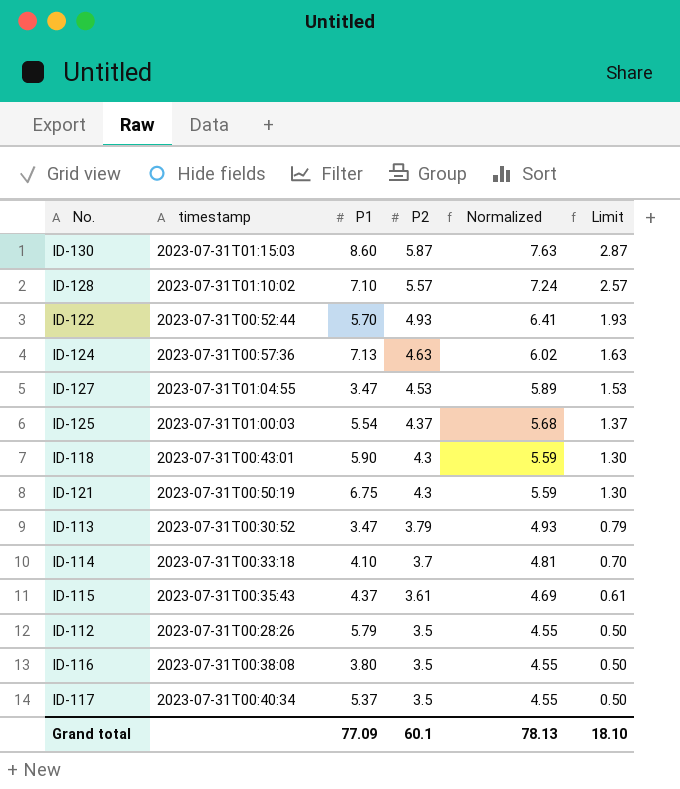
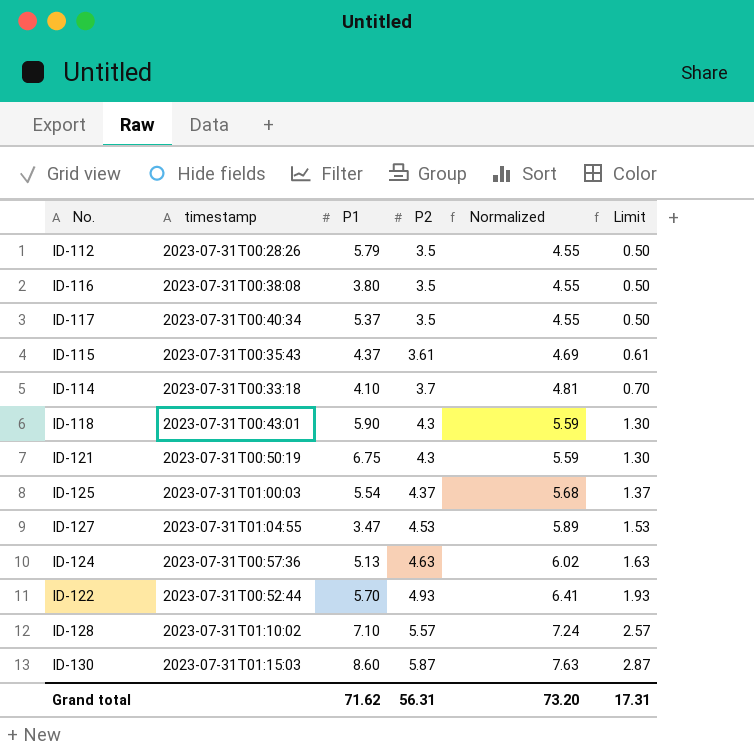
row order: P2 descending -> P2 ascending
row ID-113: 2023-07-31T00:30:52 | 3.47 | 3.79 | 4.93 | 0.79 -> none
ID-124 | P1: 7.13 -> 5.13
Grand total | P1: 77.09 -> 71.62
Grand total | P2: 60.1 -> 56.31
Grand total | Normalized: 78.13 -> 73.20
Grand total | Limit: 18.10 -> 17.31

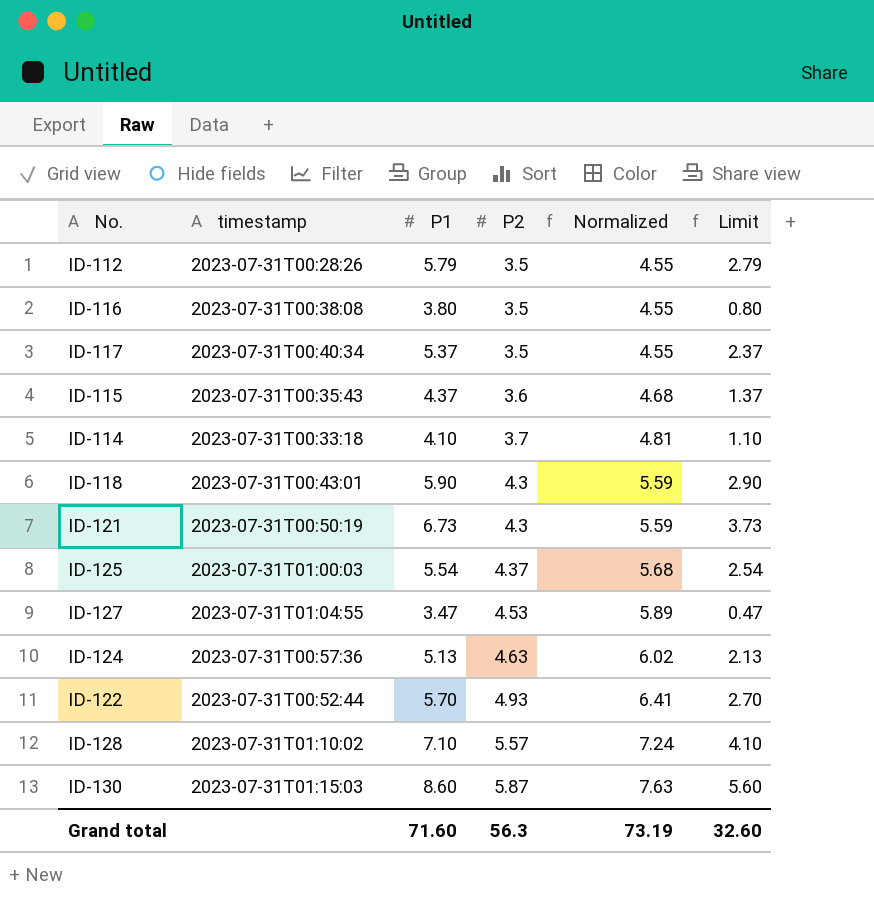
column Limit | formula: [P2] - 3 -> [P1] - 3
ID-115 | P2: 3.61 -> 3.6
ID-115 | Normalized: 4.69 -> 4.68
ID-121 | P1: 6.75 -> 6.73
Grand total | P1: 71.62 -> 71.60
Grand total | P2: 56.31 -> 56.3
Grand total | Normalized: 73.20 -> 73.19
Grand total | Limit: 17.31 -> 32.60

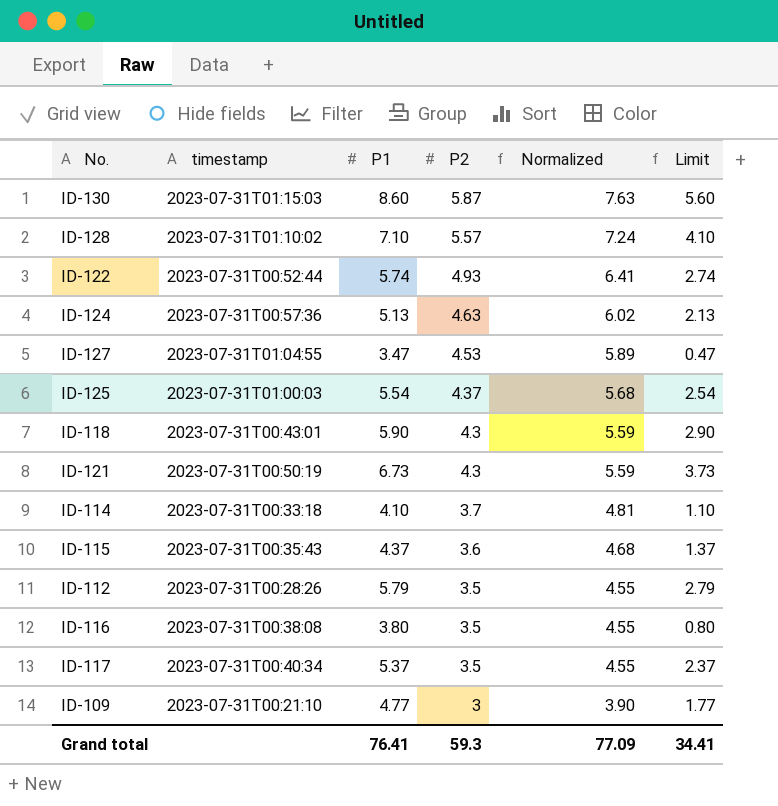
row order: P2 ascending -> P2 descending
ID-122 | P1: 5.70 -> 5.74
ID-122 | Limit: 2.70 -> 2.74
row ID-109: none -> 2023-07-31T00:21:10 | 4.77 | 3 | 3.90 | 1.77
Grand total | P1: 71.60 -> 76.41
Grand total | P2: 56.3 -> 59.3
Grand total | Normalized: 73.19 -> 77.09
Grand total | Limit: 32.60 -> 34.41

